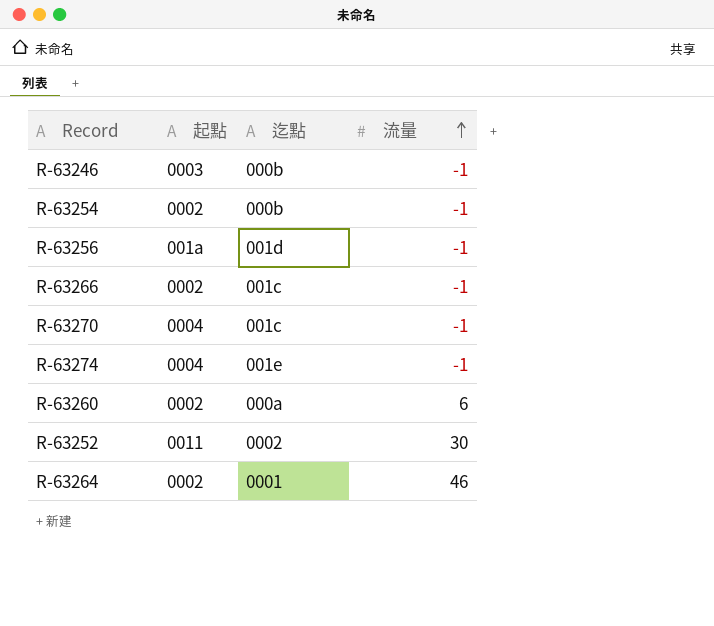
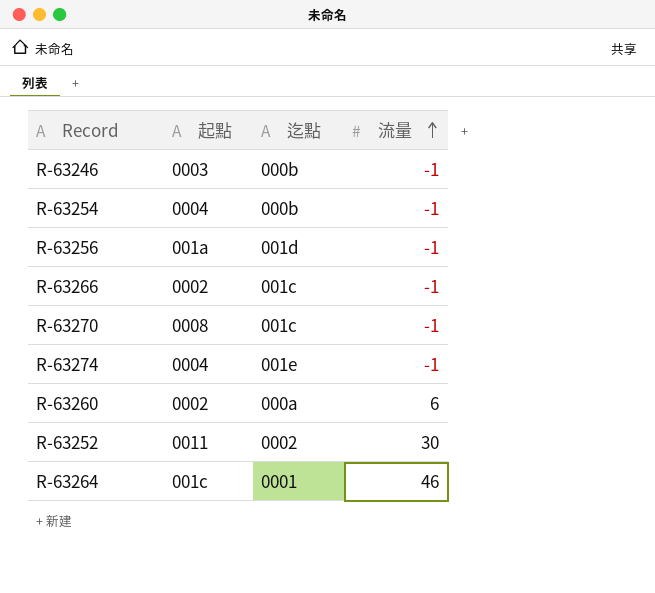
R-63254 | 起點: 0002 -> 0004
R-63270 | 起點: 0004 -> 0008
R-63264 | 起點: 0002 -> 001c

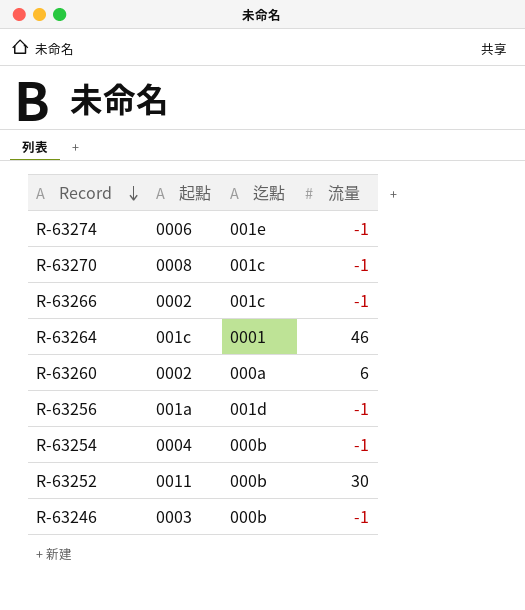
row order: 流量 ascending -> Record descending
R-63274 | 起點: 0004 -> 0006
R-63252 | 迄點: 0002 -> 000b

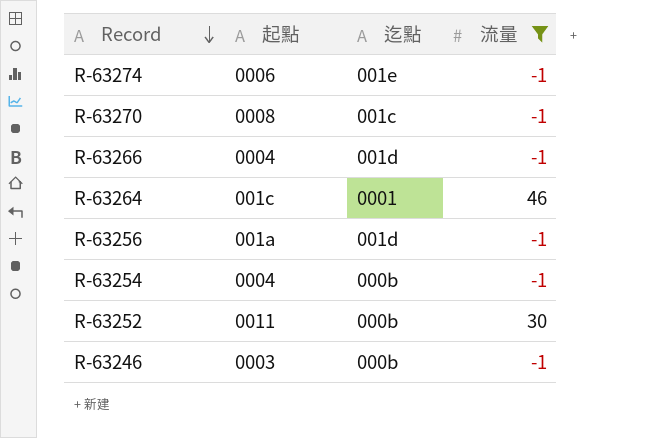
filter: none -> 流量 != 6
R-63266 | 起點: 0002 -> 0004
R-63266 | 迄點: 001c -> 001d

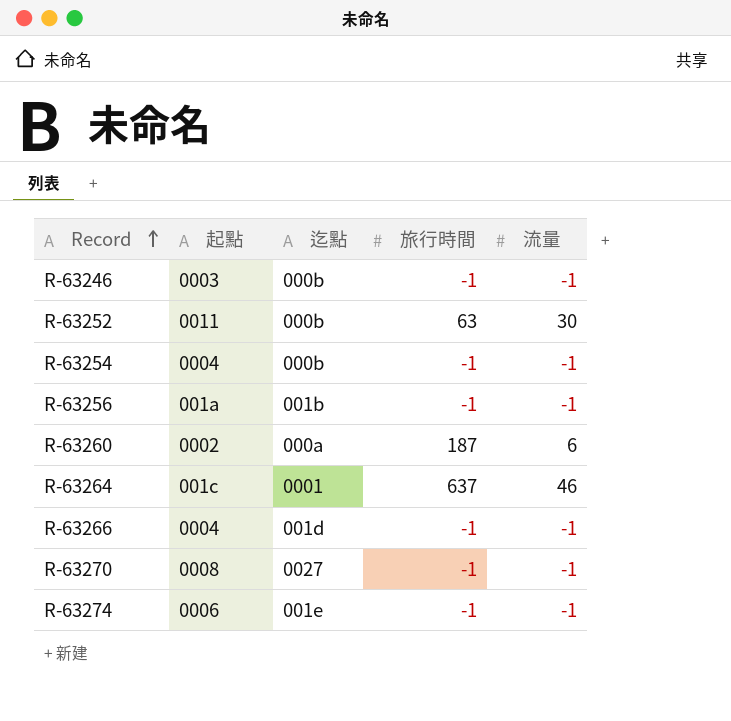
filter: 流量 != 6 -> none
row order: Record descending -> Record ascending
column 旅行時間 | position: none -> 4
R-63256 | 迄點: 001d -> 001b
R-63270 | 迄點: 001c -> 0027

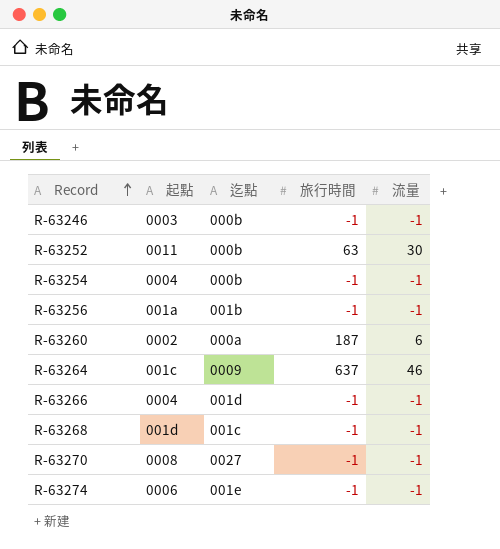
R-63264 | 迄點: 0001 -> 0009
row R-63268: none -> 001d | 001c | -1 | -1

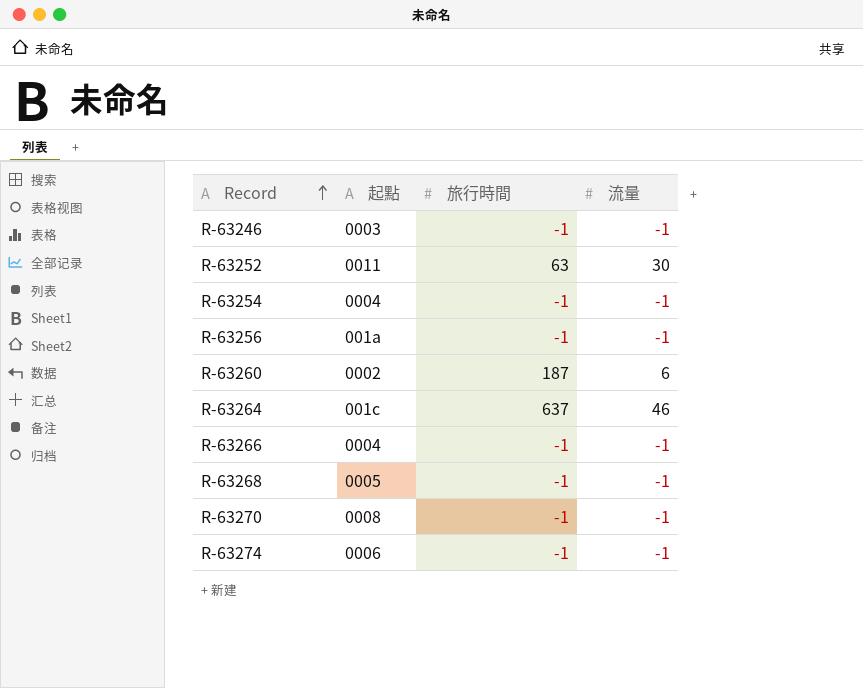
column 迄點 | position: 3 -> none
R-63268 | 起點: 001d -> 0005

